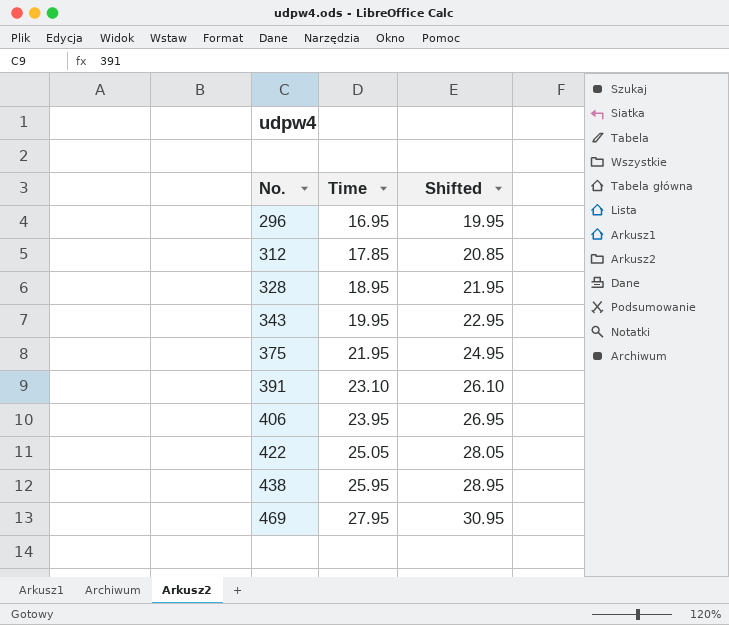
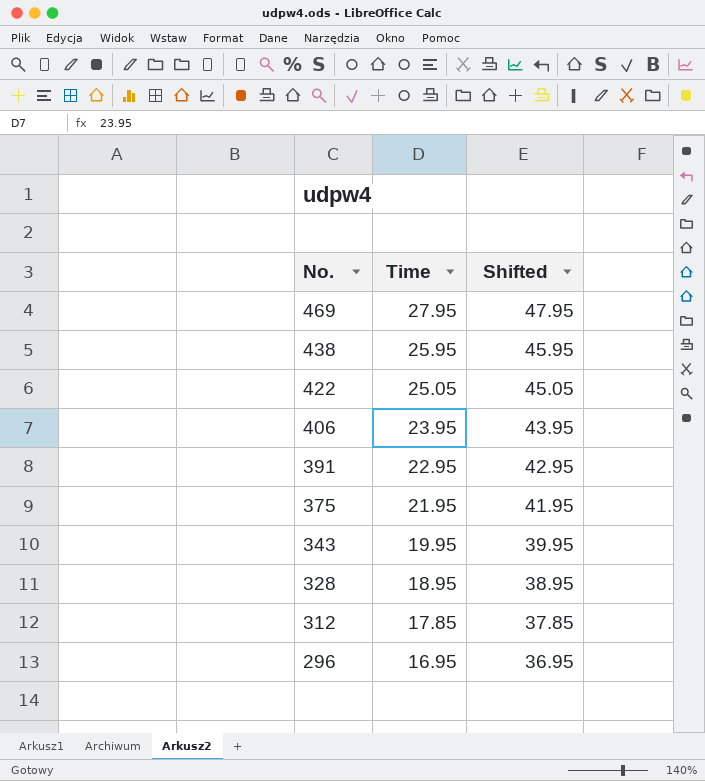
row order: No. ascending -> No. descending
column Shifted | formula: [Time] + 3 -> [Time] + 20
391 | Time: 23.10 -> 22.95

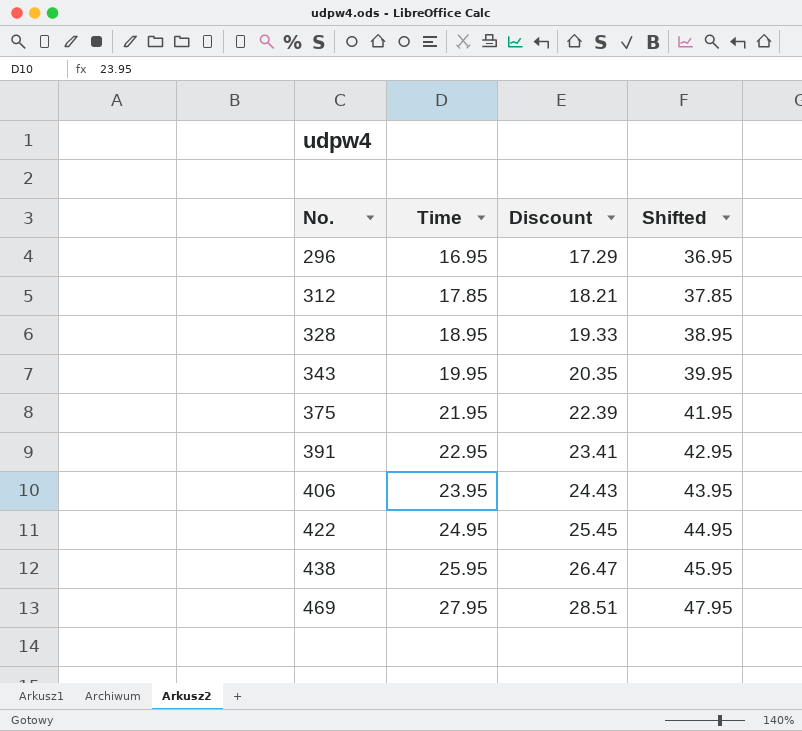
row order: No. descending -> No. ascending
column Discount | formula: none -> [Time] * 1.02
422 | Time: 25.05 -> 24.95
422 | Shifted: 45.05 -> 44.95

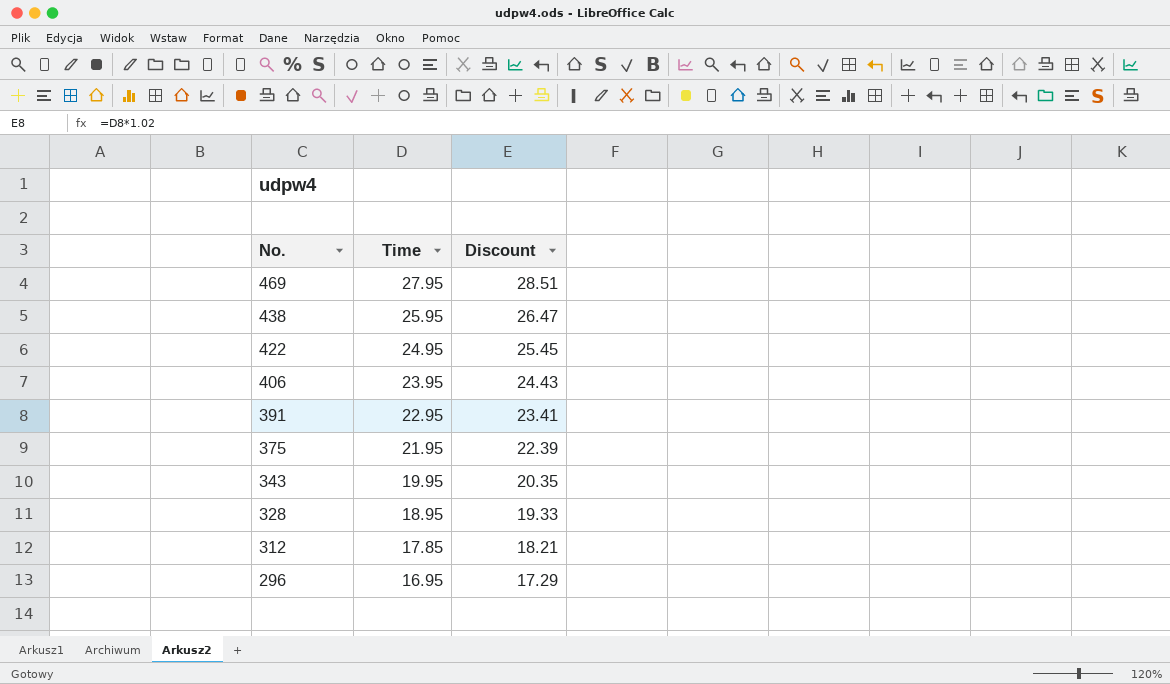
row order: No. ascending -> No. descending
column Shifted | formula: [Time] + 20 -> none

